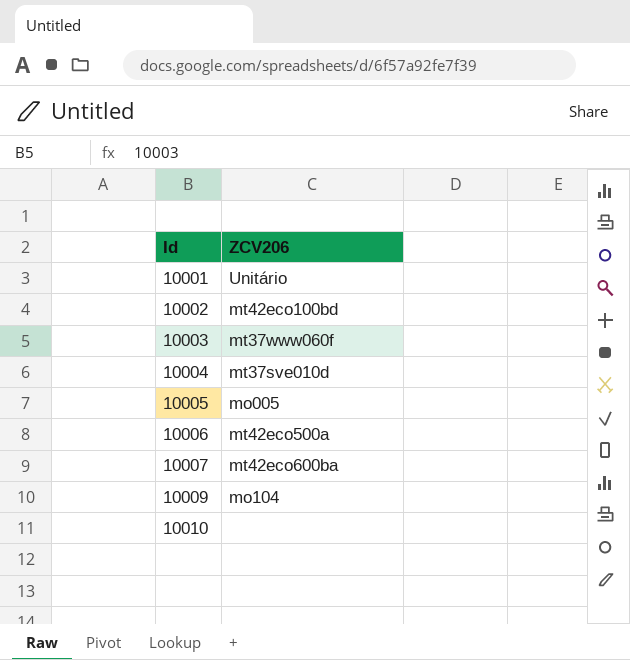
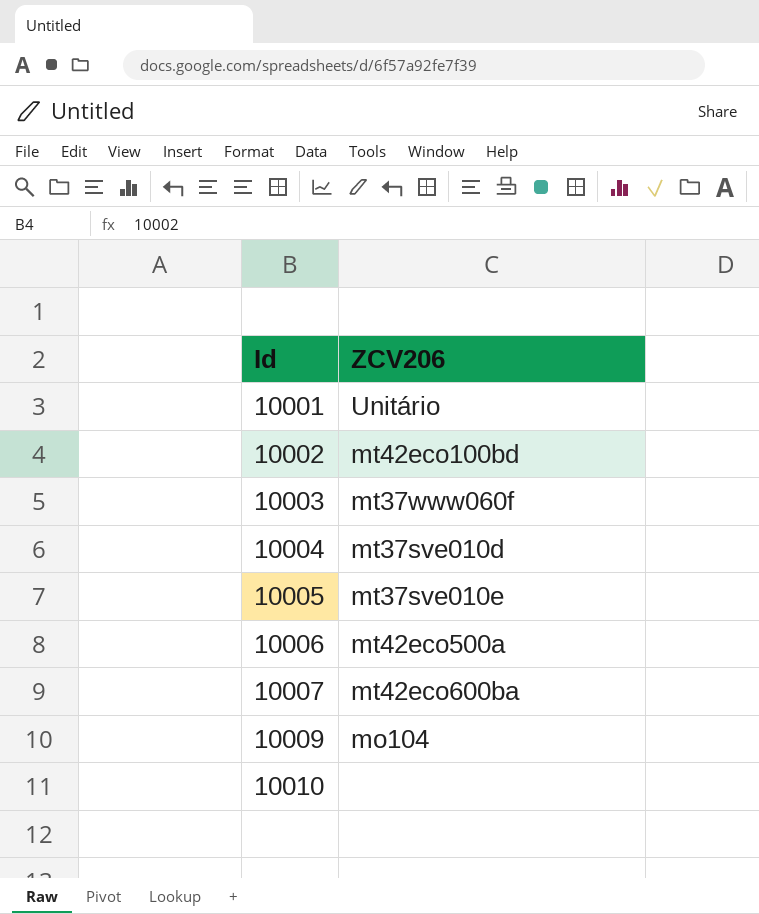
10005 | ZCV206: mo005 -> mt37sve010e

